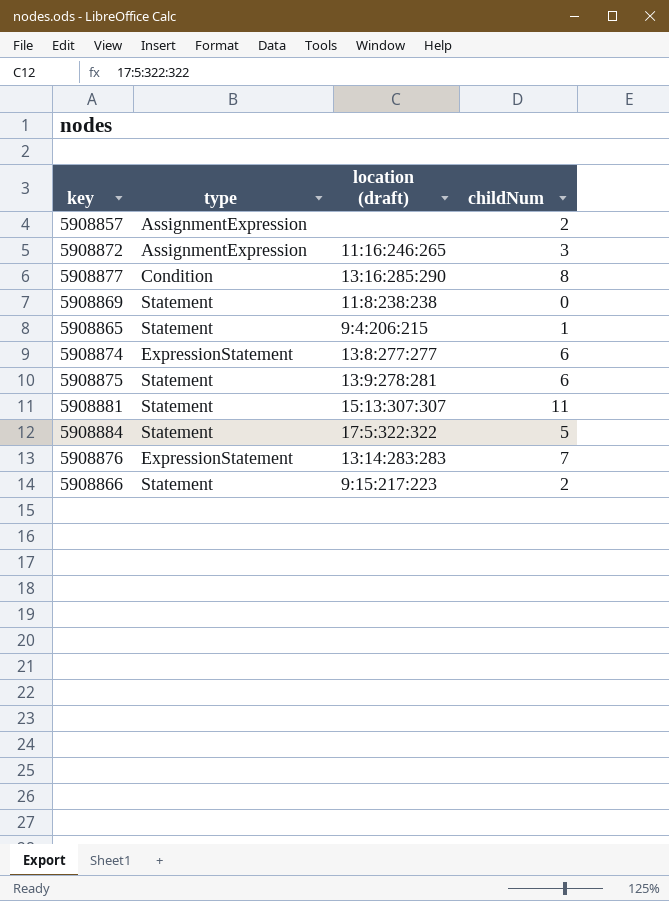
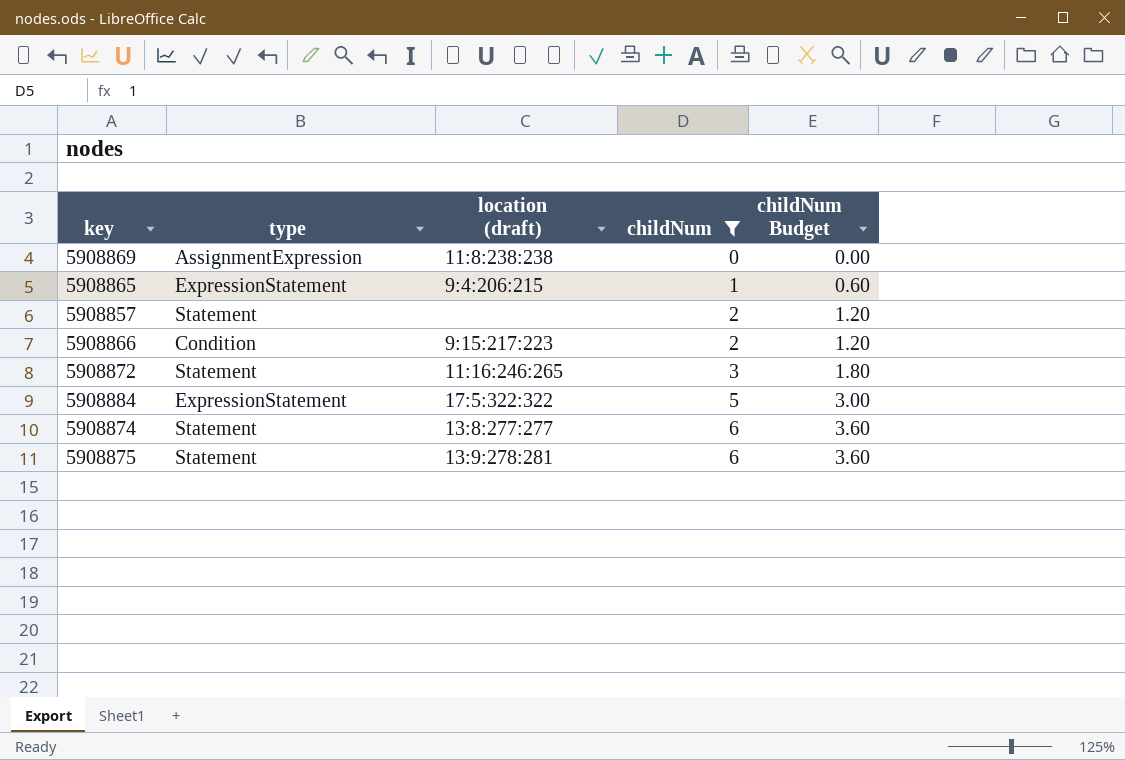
filter: none -> childNum <= 6
row order: none -> childNum ascending
column childNum Budget | formula: none -> [childNum] * 0.6
5908869 | type: Statement -> AssignmentExpression
5908865 | type: Statement -> ExpressionStatement
5908857 | type: AssignmentExpression -> Statement
5908866 | type: Statement -> Condition
5908872 | type: AssignmentExpression -> Statement
5908884 | type: Statement -> ExpressionStatement
5908874 | type: ExpressionStatement -> Statement

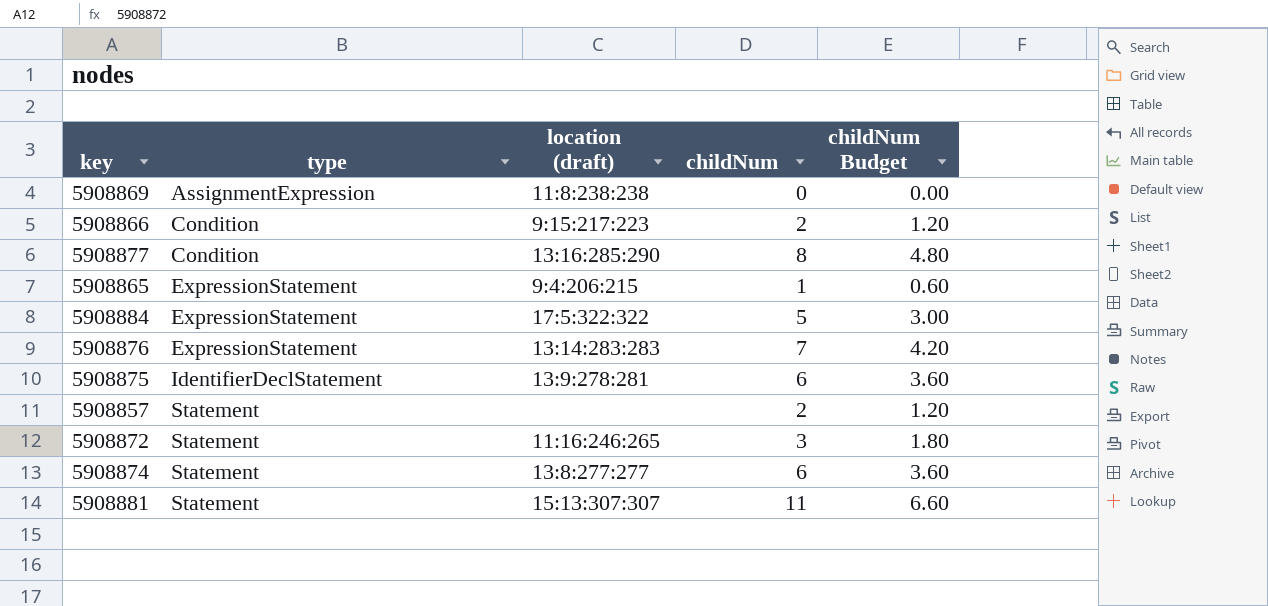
filter: childNum <= 6 -> none
row order: childNum ascending -> type ascending
5908875 | type: Statement -> IdentifierDeclStatement

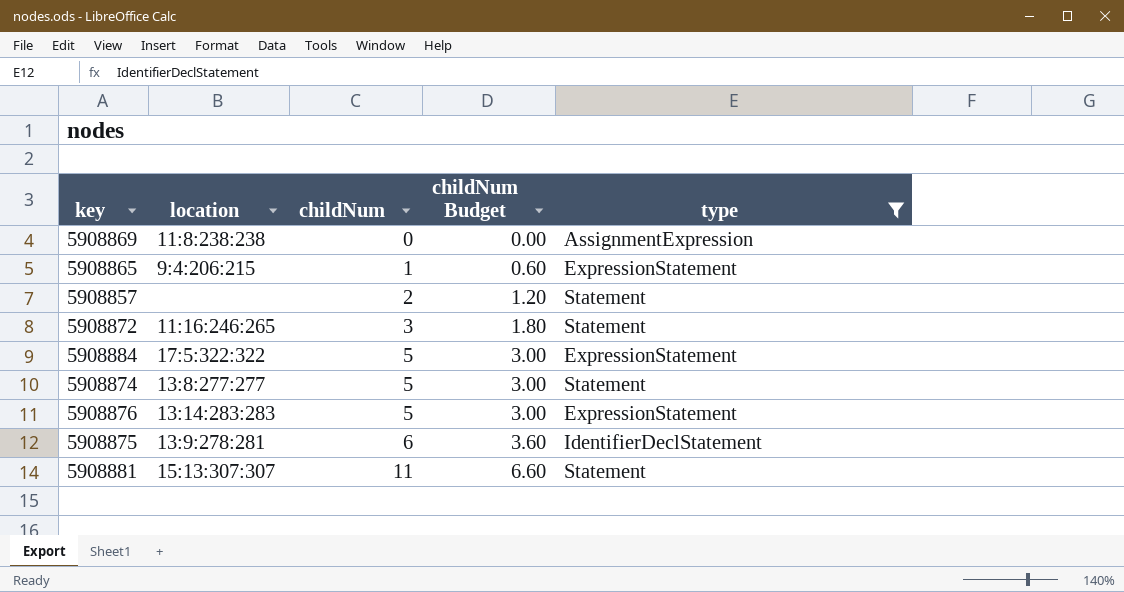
filter: none -> type != Condition
row order: type ascending -> childNum ascending
column name: location (draft) -> location
column type | position: 2 -> 5
5908874 | childNum: 6 -> 5
5908874 | childNum Budget: 3.60 -> 3.00
5908876 | childNum: 7 -> 5
5908876 | childNum Budget: 4.20 -> 3.00

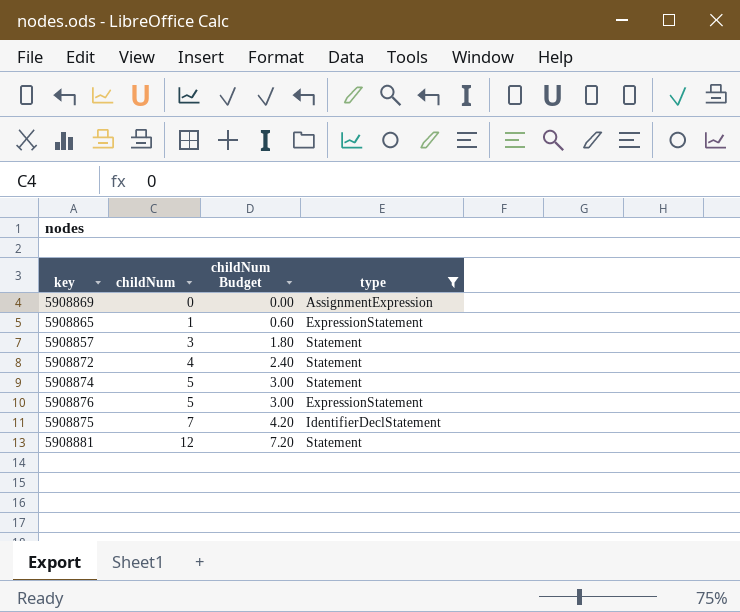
column location | position: 2 -> none
row 5908884: 17:5:322:322 | 5 | 3.00 | ExpressionStatement -> none
5908857 | childNum: 2 -> 3
5908857 | childNum Budget: 1.20 -> 1.80
5908872 | childNum: 3 -> 4
5908872 | childNum Budget: 1.80 -> 2.40
5908875 | childNum: 6 -> 7
5908875 | childNum Budget: 3.60 -> 4.20
5908881 | childNum: 11 -> 12
5908881 | childNum Budget: 6.60 -> 7.20

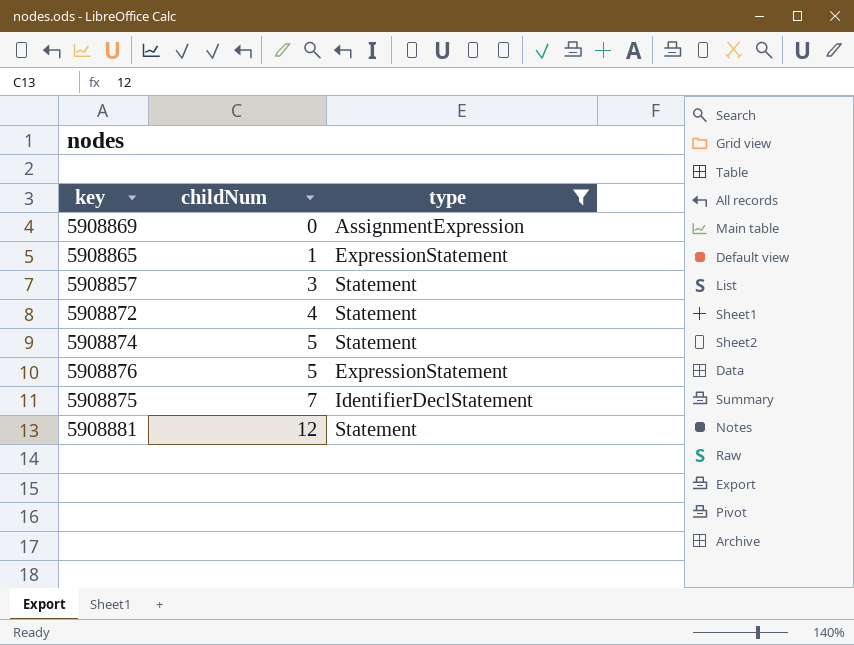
column childNum Budget | formula: [childNum] * 0.6 -> none

